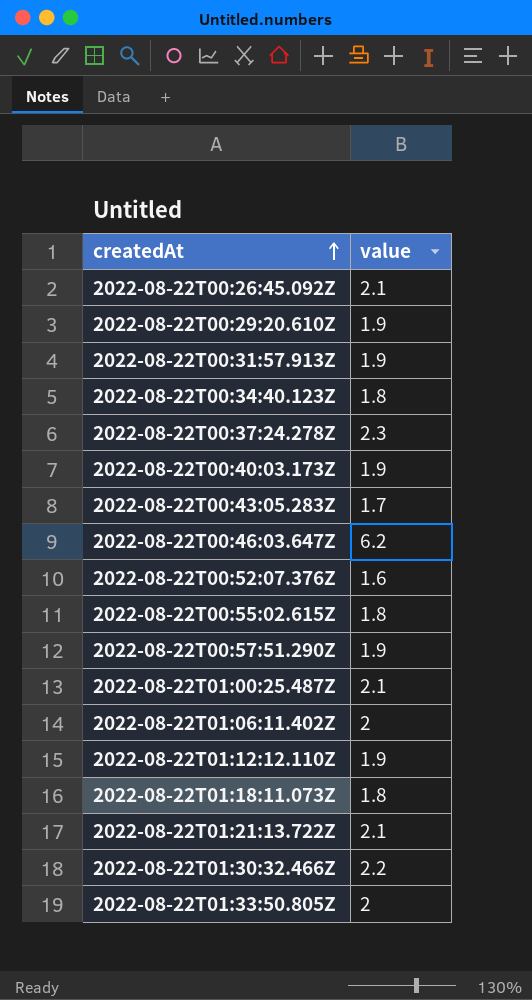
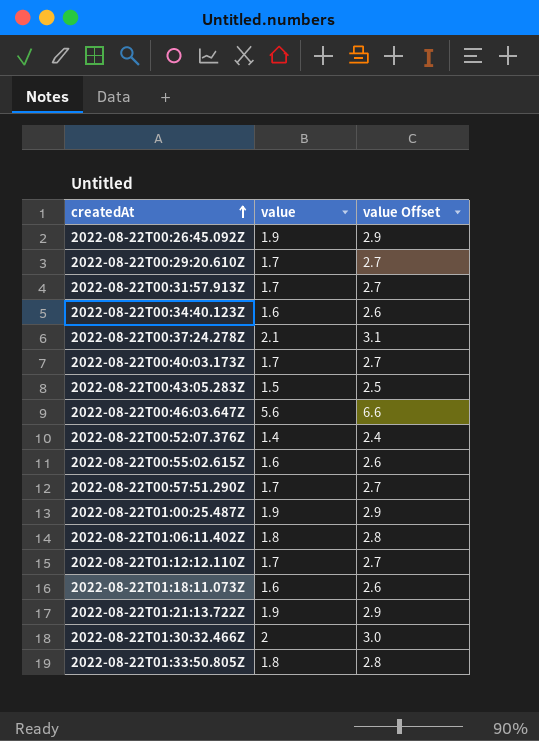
column value Offset | formula: none -> [value] + 1
2022-08-22T00:26:45.092Z | value: 2.1 -> 1.9
2022-08-22T00:29:20.610Z | value: 1.9 -> 1.7
2022-08-22T00:31:57.913Z | value: 1.9 -> 1.7
2022-08-22T00:34:40.123Z | value: 1.8 -> 1.6
2022-08-22T00:37:24.278Z | value: 2.3 -> 2.1
2022-08-22T00:40:03.173Z | value: 1.9 -> 1.7
2022-08-22T00:43:05.283Z | value: 1.7 -> 1.5
2022-08-22T00:46:03.647Z | value: 6.2 -> 5.6
2022-08-22T00:52:07.376Z | value: 1.6 -> 1.4
2022-08-22T00:55:02.615Z | value: 1.8 -> 1.6
2022-08-22T00:57:51.290Z | value: 1.9 -> 1.7
2022-08-22T01:00:25.487Z | value: 2.1 -> 1.9
2022-08-22T01:06:11.402Z | value: 2 -> 1.8
2022-08-22T01:12:12.110Z | value: 1.9 -> 1.7
2022-08-22T01:18:11.073Z | value: 1.8 -> 1.6
2022-08-22T01:21:13.722Z | value: 2.1 -> 1.9
2022-08-22T01:30:32.466Z | value: 2.2 -> 2
2022-08-22T01:33:50.805Z | value: 2 -> 1.8

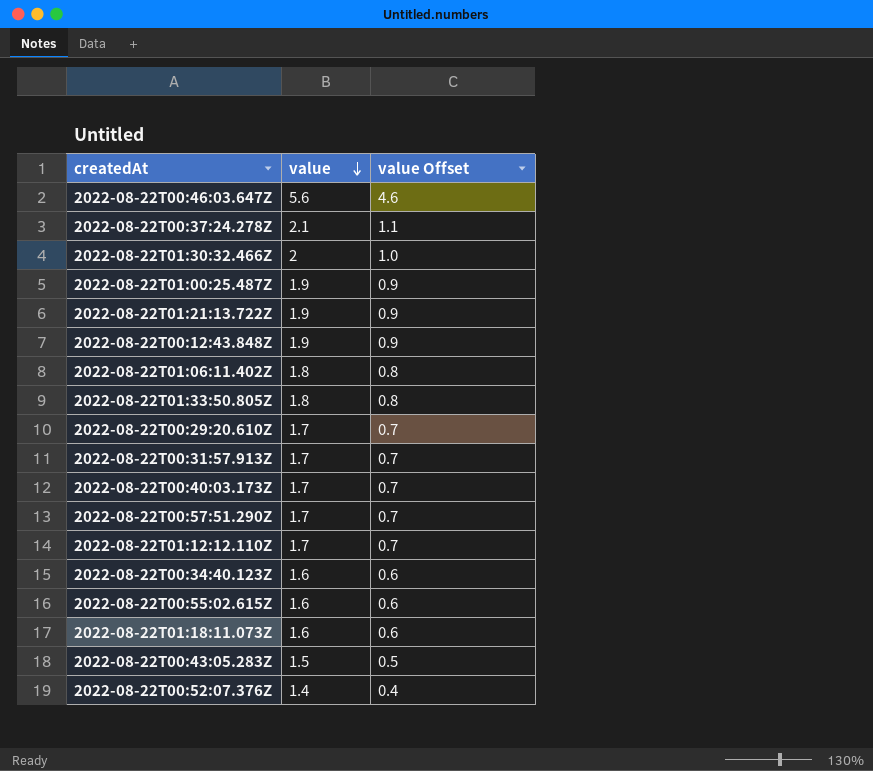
row order: createdAt ascending -> value descending
column value Offset | formula: [value] + 1 -> [value] - 1
row 2022-08-22T00:26:45.092Z: 1.9 | 2.9 -> none
row 2022-08-22T00:12:43.848Z: none -> 1.9 | 0.9

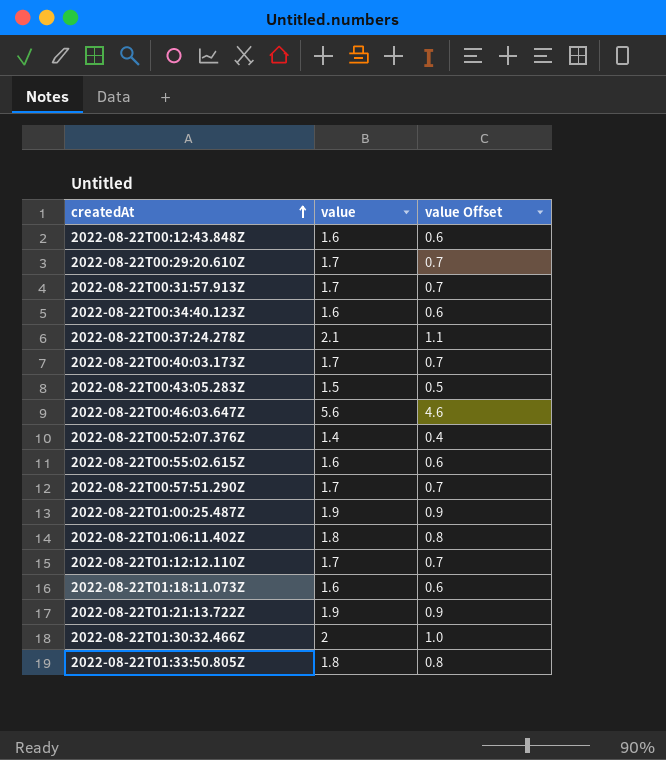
row order: value descending -> createdAt ascending
2022-08-22T00:12:43.848Z | value: 1.9 -> 1.6
2022-08-22T00:12:43.848Z | value Offset: 0.9 -> 0.6

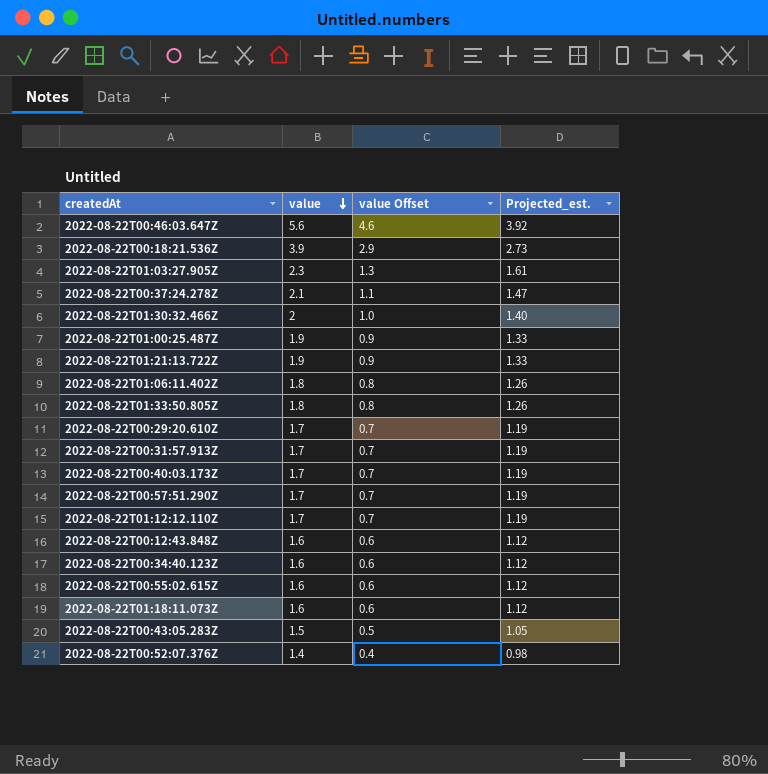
row order: createdAt ascending -> value descending
column Projected_est. | formula: none -> [value] * 0.7
row 2022-08-22T00:18:21.536Z: none -> 3.9 | 2.9 | 2.73
row 2022-08-22T01:03:27.905Z: none -> 2.3 | 1.3 | 1.61

